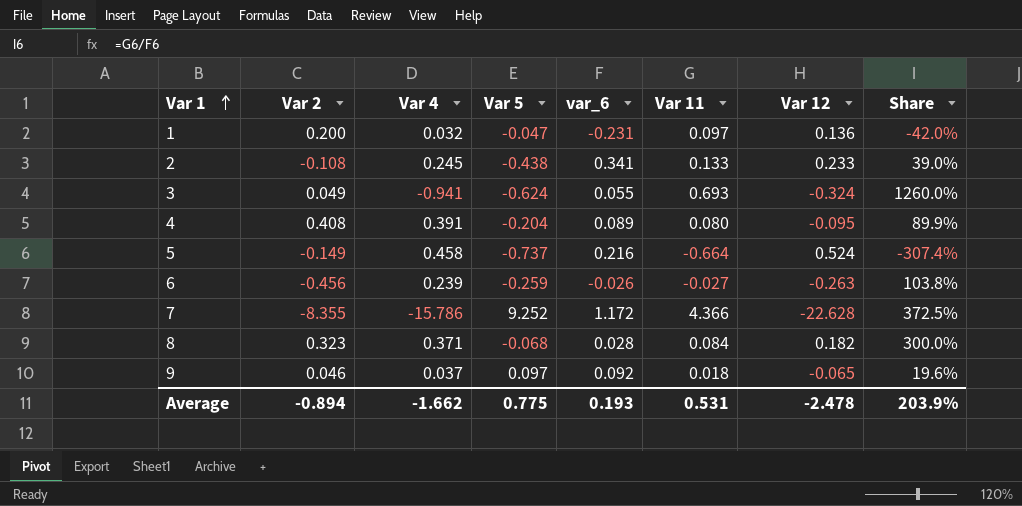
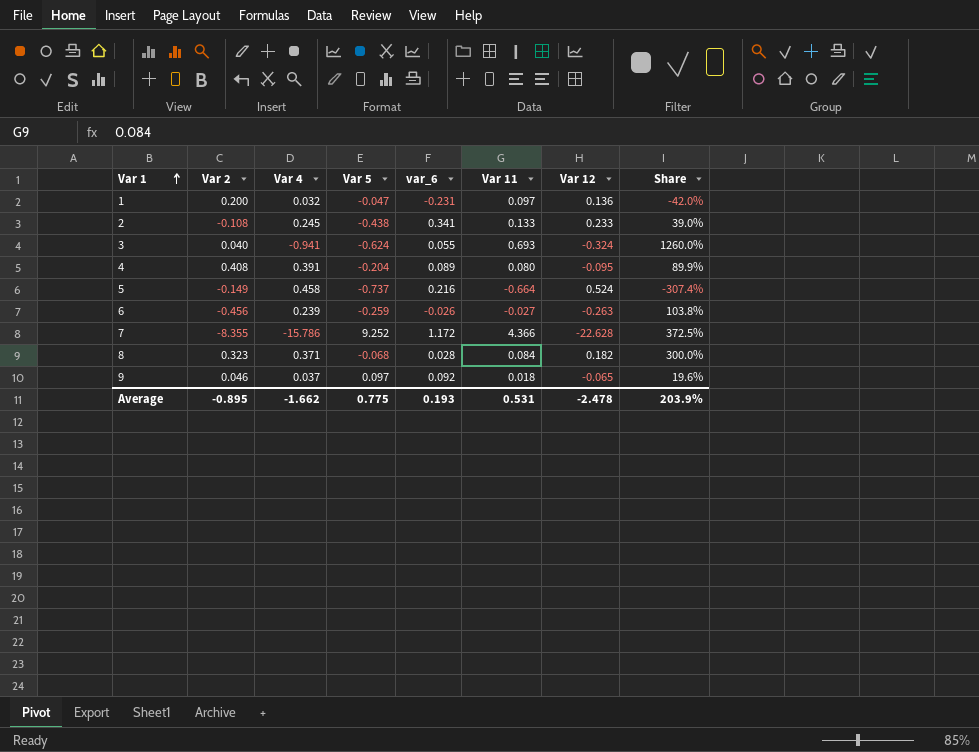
3 | Var 2: 0.049 -> 0.040
Average | Var 2: -0.894 -> -0.895

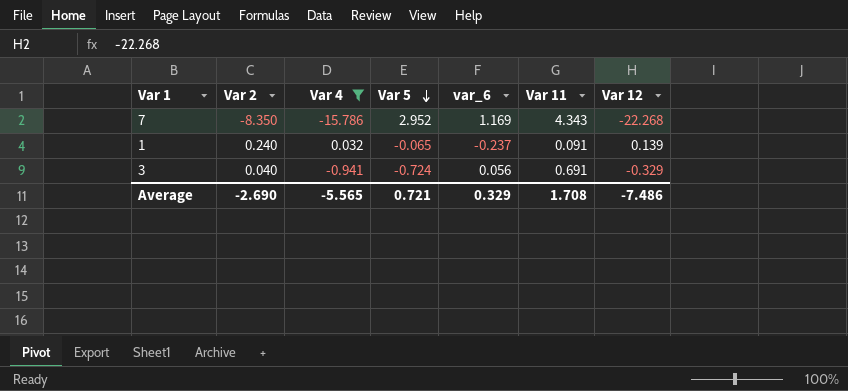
filter: none -> Var 4 <= 0.032
row order: Var 1 ascending -> Var 5 descending
column Share | formula: [Var 11] / [var_6] -> none
7 | Var 2: -8.355 -> -8.350
7 | Var 5: 9.252 -> 2.952
7 | var_6: 1.172 -> 1.169
7 | Var 11: 4.366 -> 4.343
7 | Var 12: -22.628 -> -22.268
1 | Var 2: 0.200 -> 0.240
1 | Var 5: -0.047 -> -0.065
1 | var_6: -0.231 -> -0.237
1 | Var 11: 0.097 -> 0.091
1 | Var 12: 0.136 -> 0.139
3 | Var 5: -0.624 -> -0.724
3 | var_6: 0.055 -> 0.056
3 | Var 11: 0.693 -> 0.691
3 | Var 12: -0.324 -> -0.329
Average | Var 2: -0.895 -> -2.690
Average | Var 4: -1.662 -> -5.565
Average | Var 5: 0.775 -> 0.721
Average | var_6: 0.193 -> 0.329
Average | Var 11: 0.531 -> 1.708
Average | Var 12: -2.478 -> -7.486

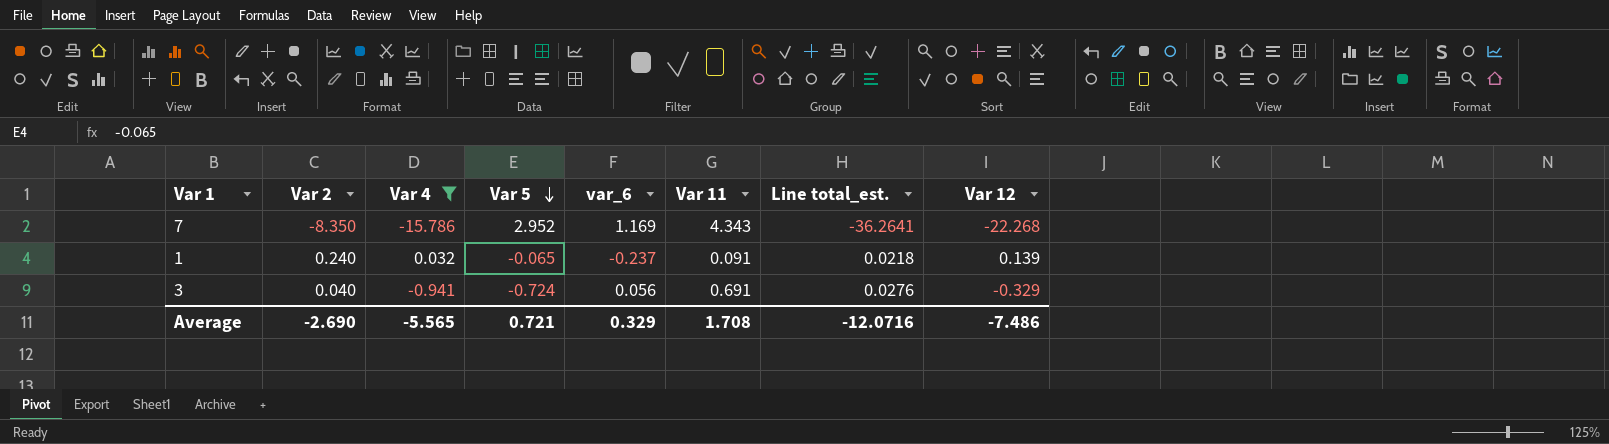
column Line total_est. | formula: none -> [Var 2] * [Var 11]

